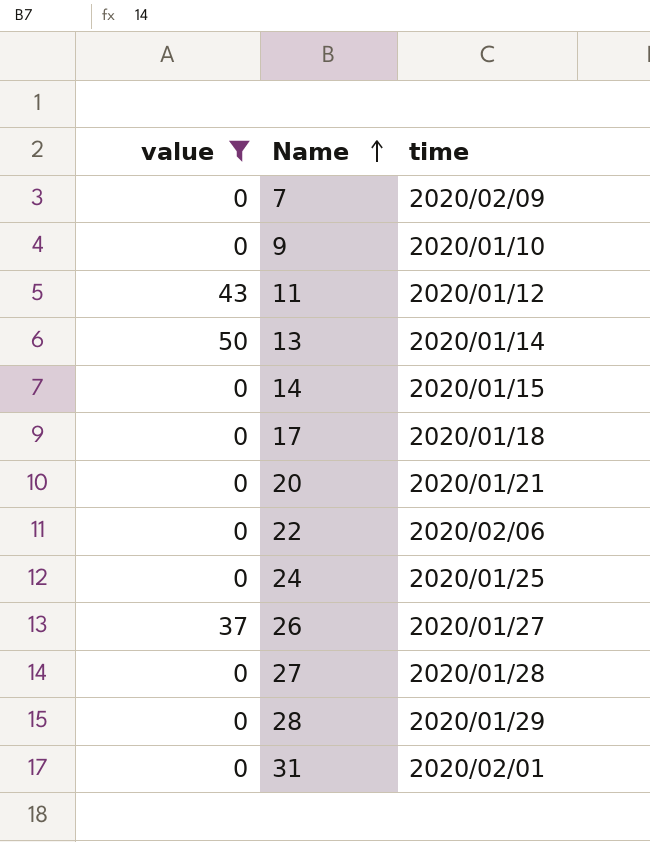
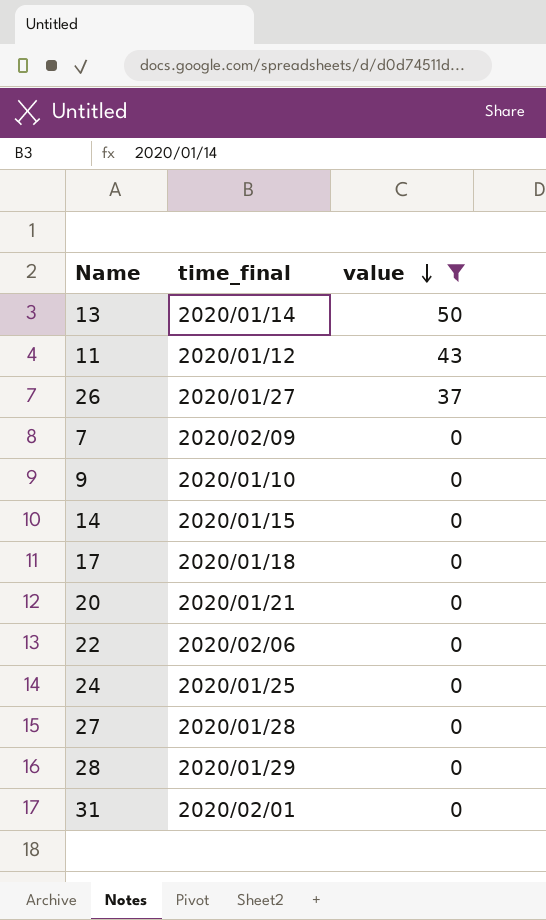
row order: Name ascending -> value descending
column name: time -> time_final
column value | position: 1 -> 3

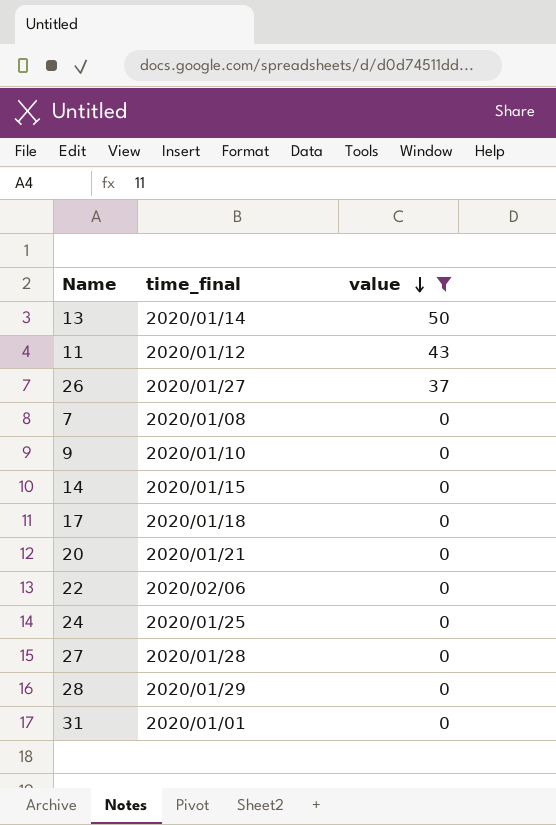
7 | time_final: 2020/02/09 -> 2020/01/08
31 | time_final: 2020/02/01 -> 2020/01/01

